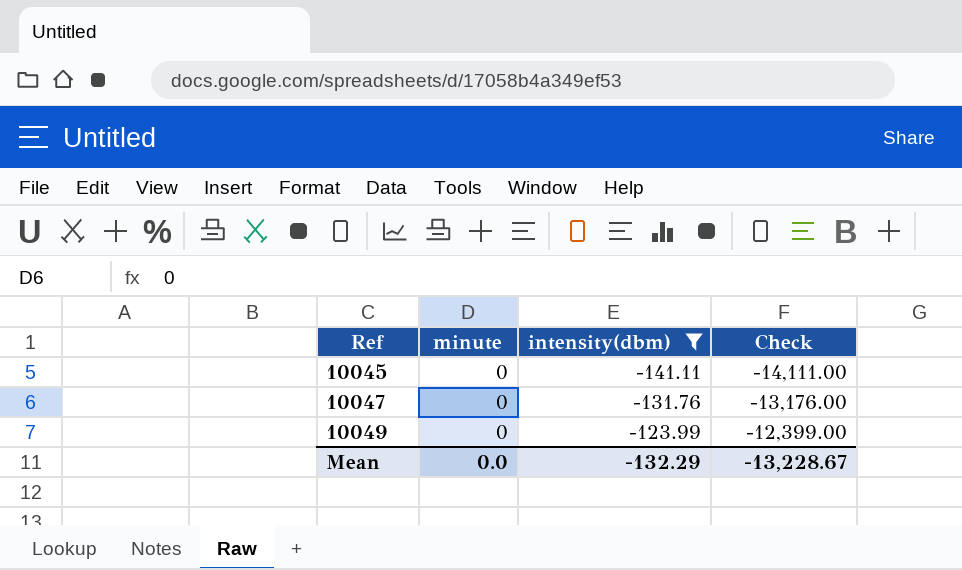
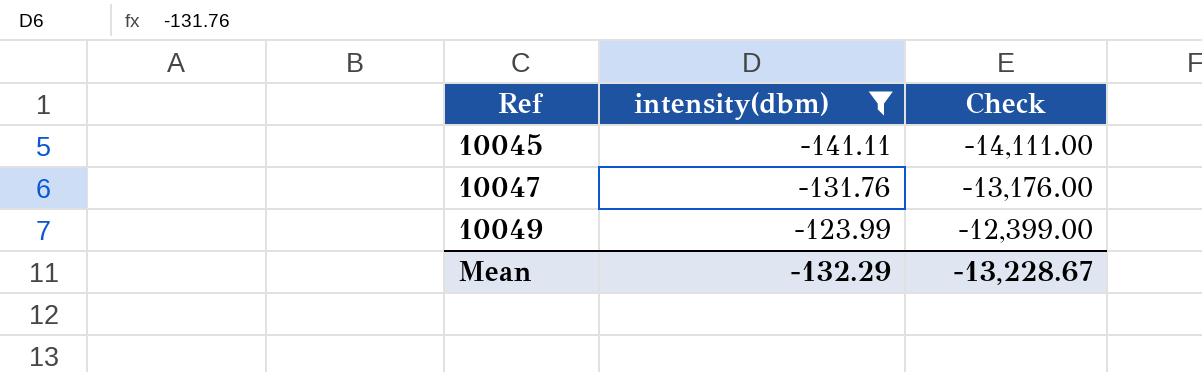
column minute | position: 2 -> none

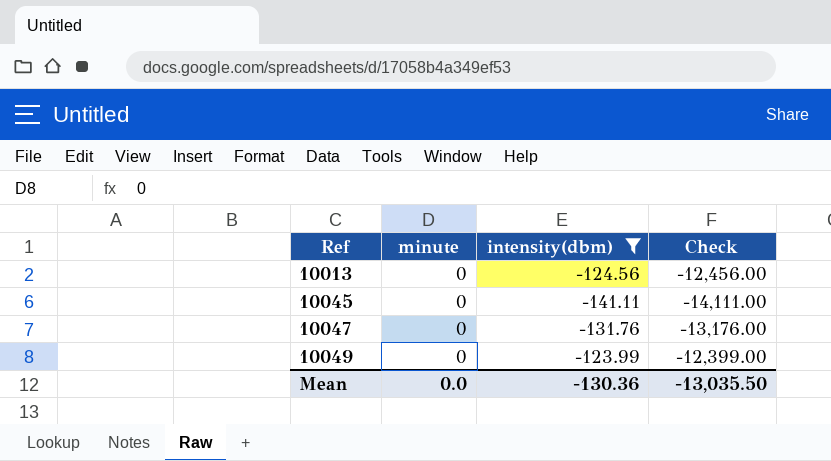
column minute | position: none -> 2
row 10013: none -> 0 | -124.56 | -12,456.00
Mean | intensity(dbm): -132.29 -> -130.36
Mean | Check: -13,228.67 -> -13,035.50

